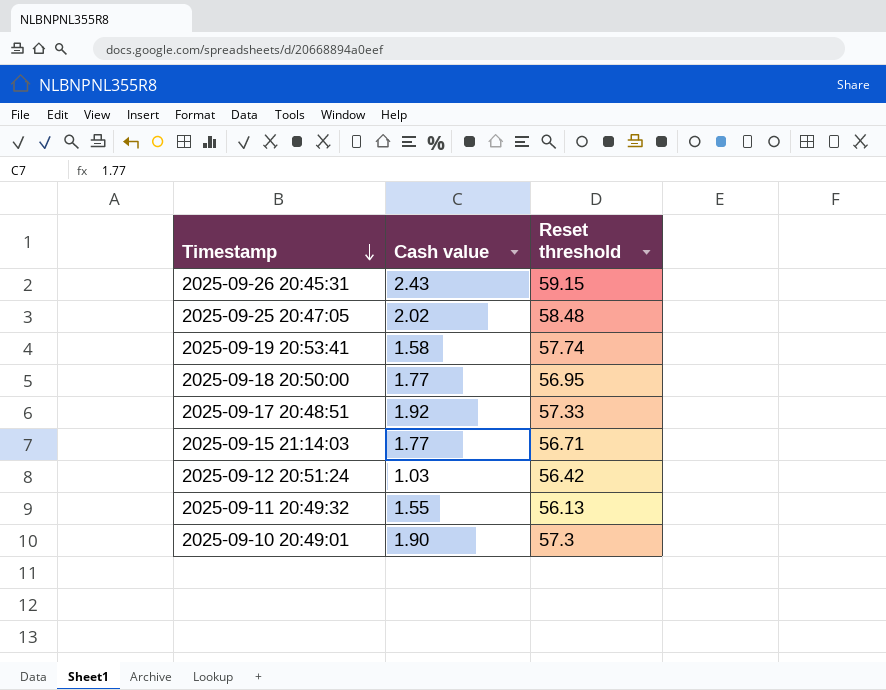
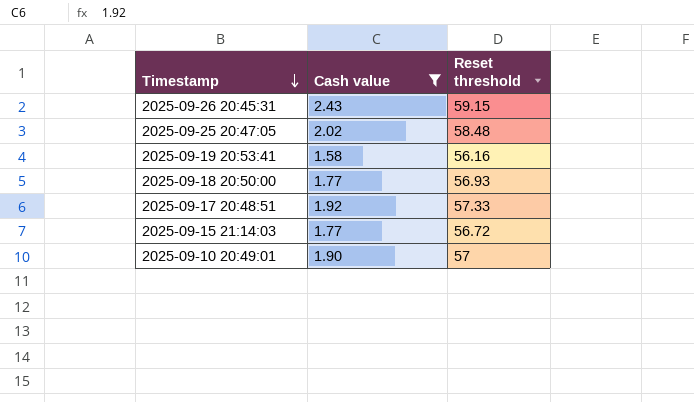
filter: none -> Cash value >= 1.58
2025-09-19 20:53:41 | Reset threshold: 57.74 -> 56.16
2025-09-18 20:50:00 | Reset threshold: 56.95 -> 56.93
2025-09-15 21:14:03 | Reset threshold: 56.71 -> 56.72
2025-09-10 20:49:01 | Reset threshold: 57.3 -> 57

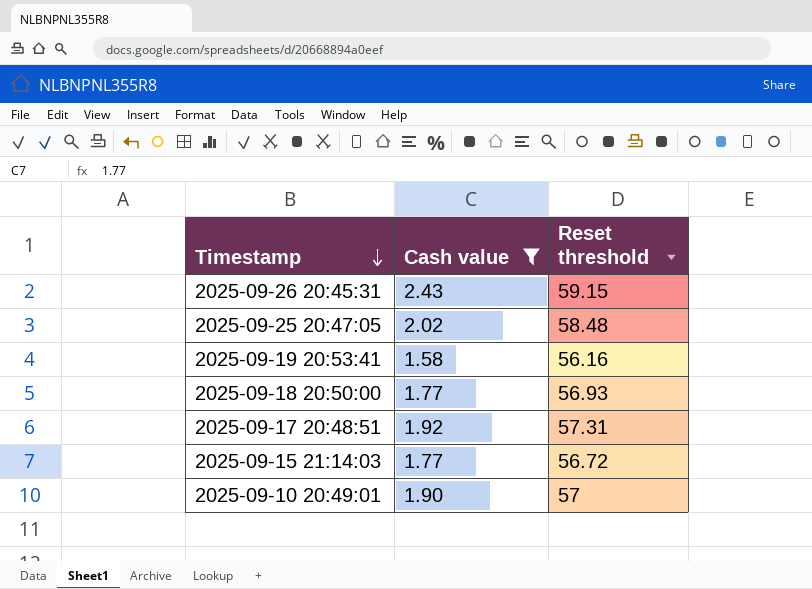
2025-09-17 20:48:51 | Reset threshold: 57.33 -> 57.31

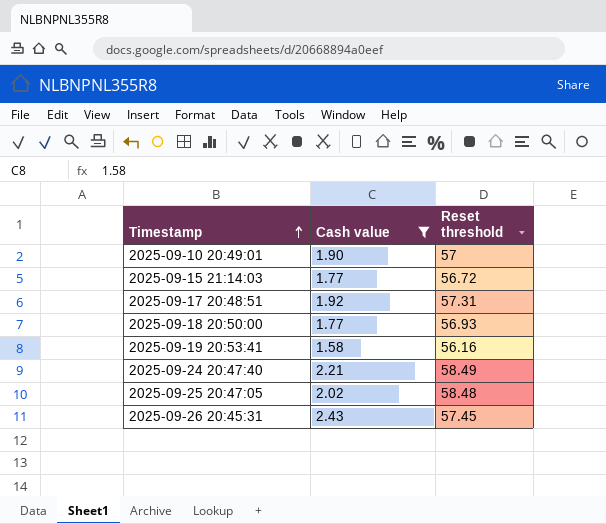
row order: Timestamp descending -> Timestamp ascending
row 2025-09-24 20:47:40: none -> 2.21 | 58.49
2025-09-26 20:45:31 | Reset threshold: 59.15 -> 57.45

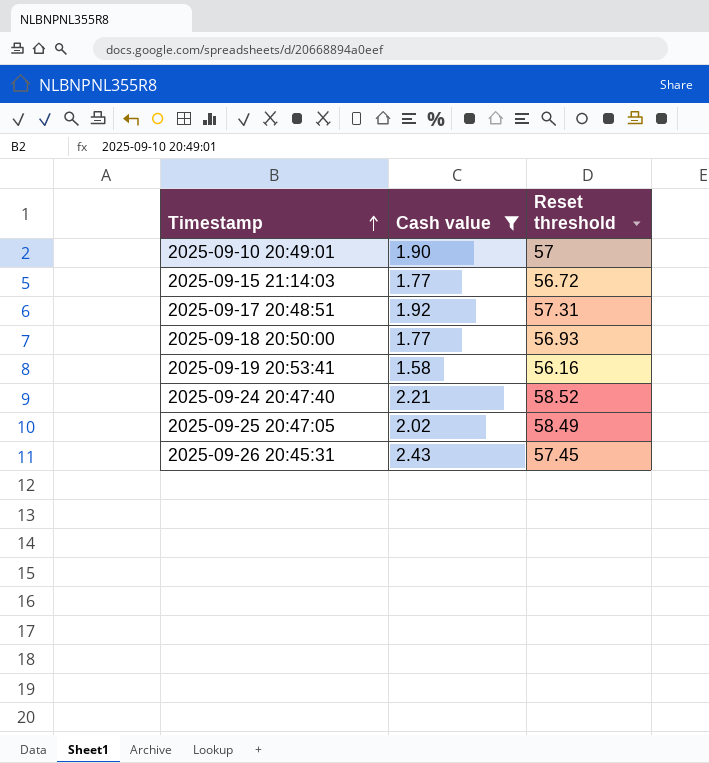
2025-09-24 20:47:40 | Reset threshold: 58.49 -> 58.52
2025-09-25 20:47:05 | Reset threshold: 58.48 -> 58.49

